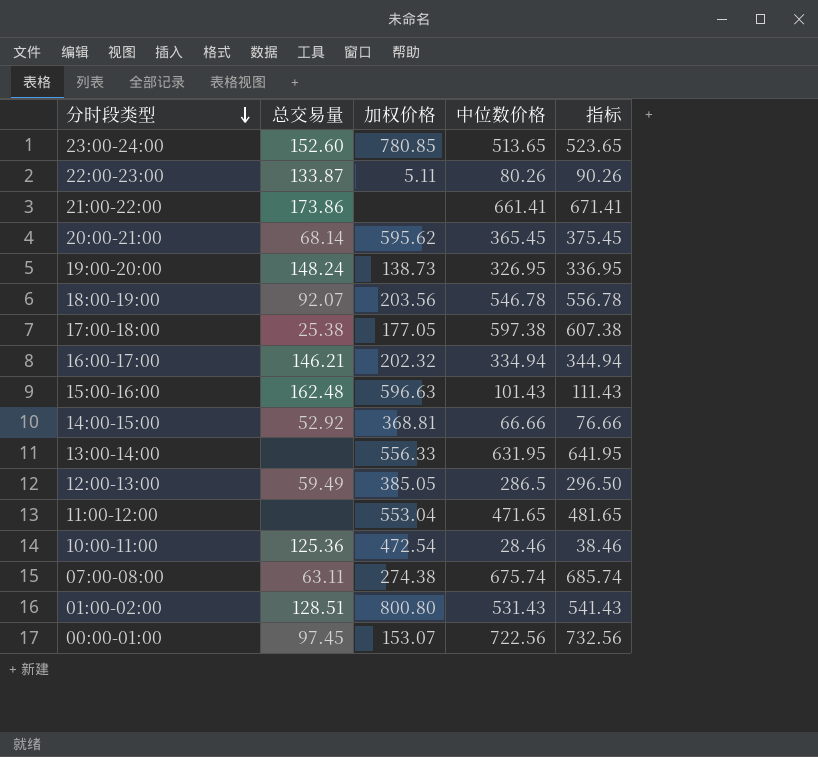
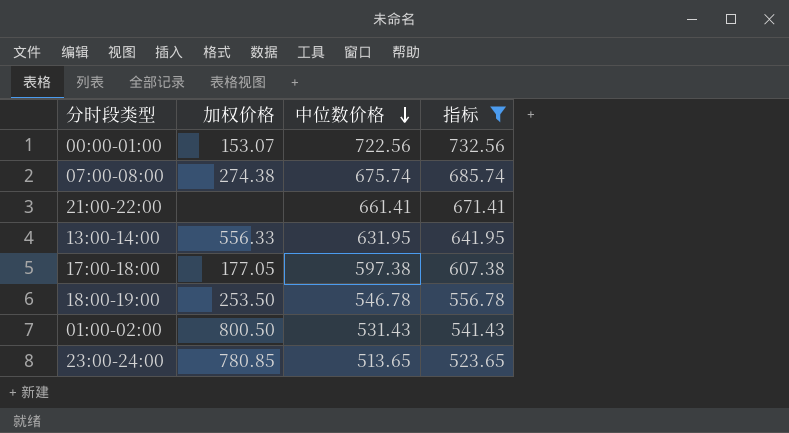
filter: none -> 指标 >= 523.65
row order: 分时段类型 descending -> 中位数价格 descending
column 总交易量 | position: 2 -> none
18:00-19:00 | 加权价格: 203.56 -> 253.50
01:00-02:00 | 加权价格: 800.80 -> 800.50

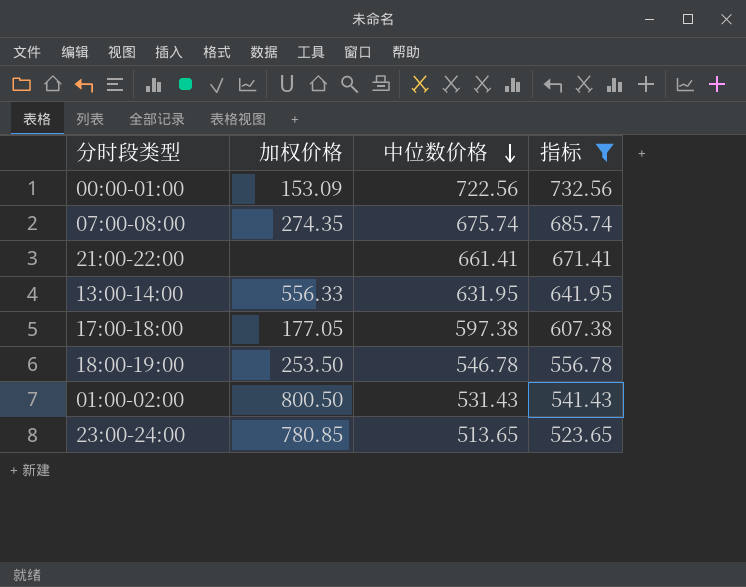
00:00-01:00 | 加权价格: 153.07 -> 153.09
07:00-08:00 | 加权价格: 274.38 -> 274.35

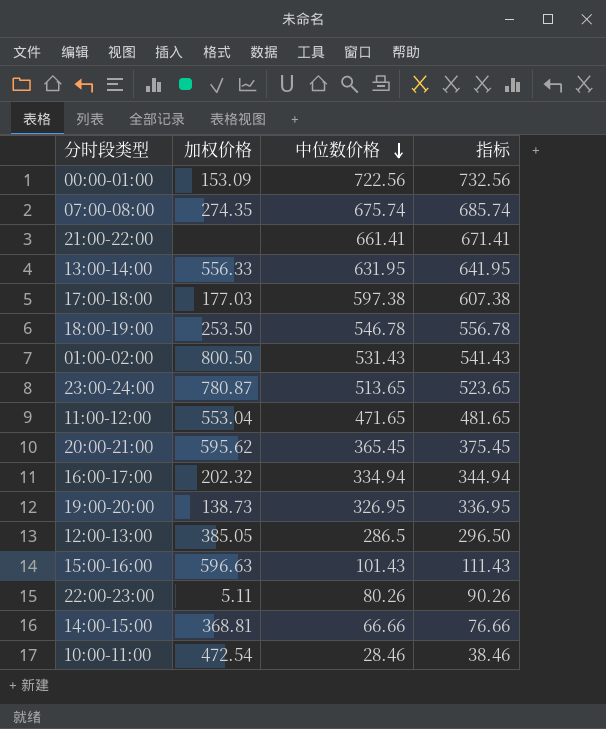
filter: 指标 >= 523.65 -> none
17:00-18:00 | 加权价格: 177.05 -> 177.03
23:00-24:00 | 加权价格: 780.85 -> 780.87

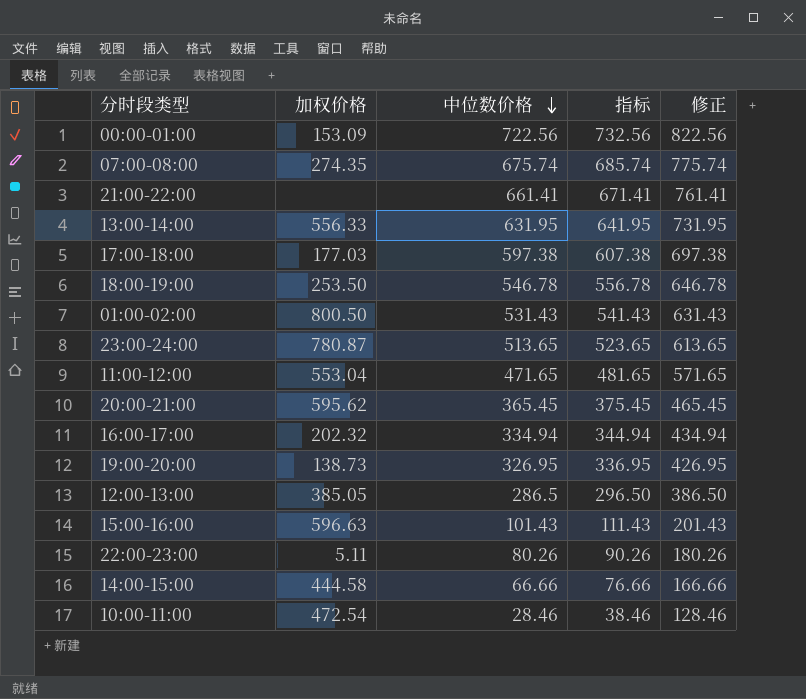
column 修正 | formula: none -> [中位数价格] + 100
14:00-15:00 | 加权价格: 368.81 -> 444.58

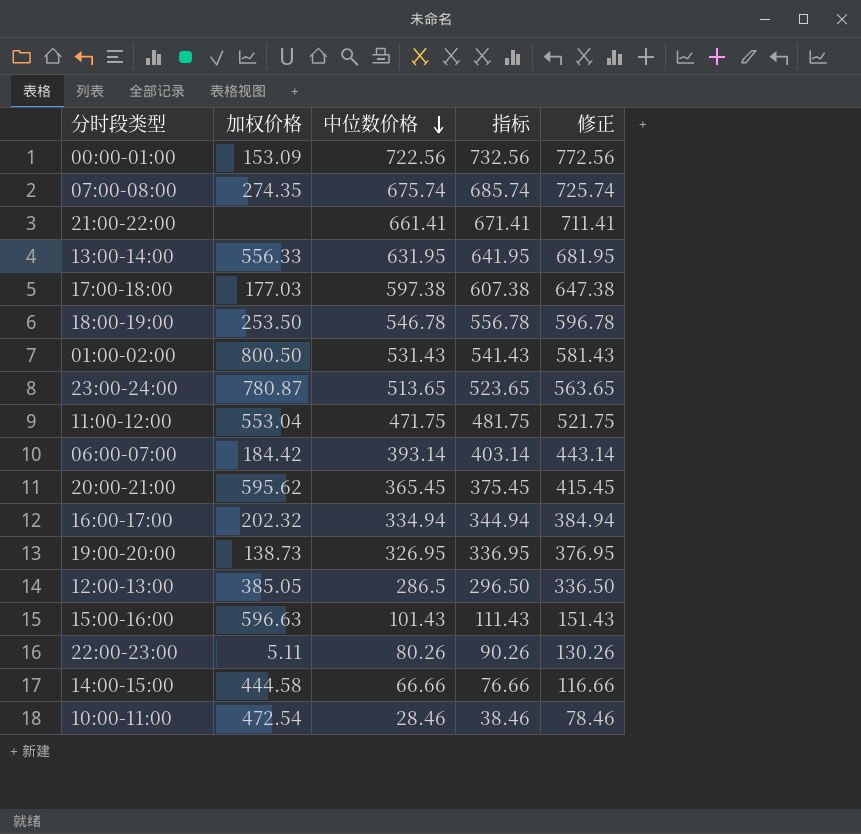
column 修正 | formula: [中位数价格] + 100 -> [中位数价格] + 50
11:00-12:00 | 中位数价格: 471.65 -> 471.75
11:00-12:00 | 指标: 481.65 -> 481.75
row 06:00-07:00: none -> 184.42 | 393.14 | 403.14 | 443.14

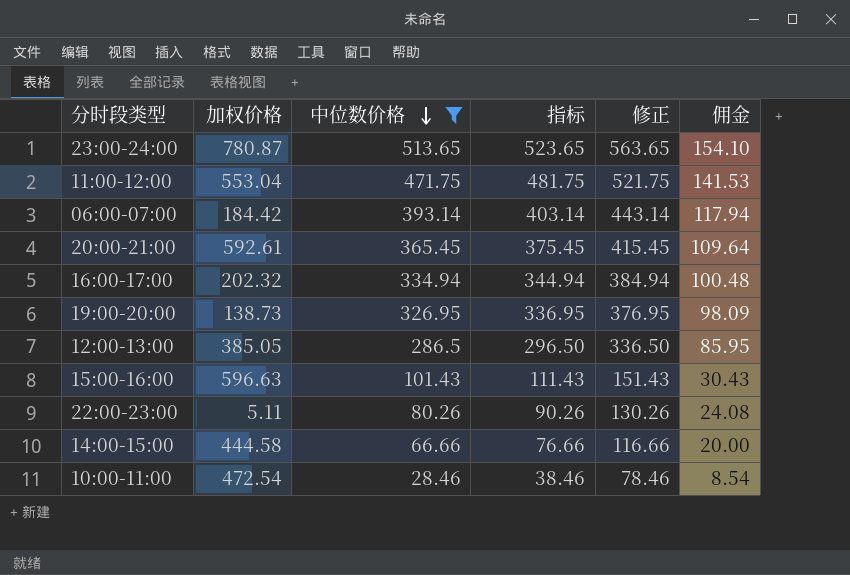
filter: none -> 中位数价格 <= 513.65
column 佣金 | formula: none -> [中位数价格] * 0.3
20:00-21:00 | 加权价格: 595.62 -> 592.61

